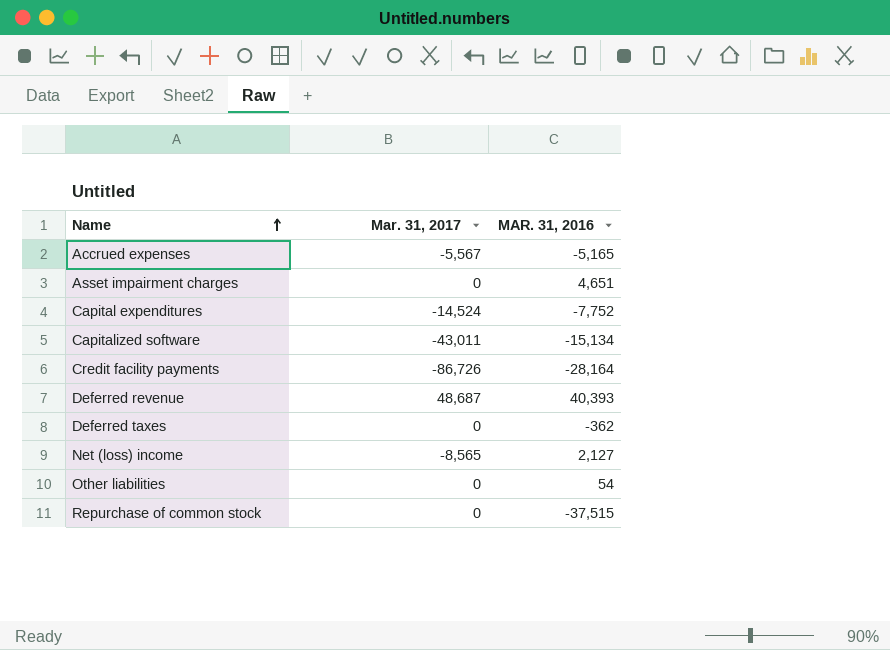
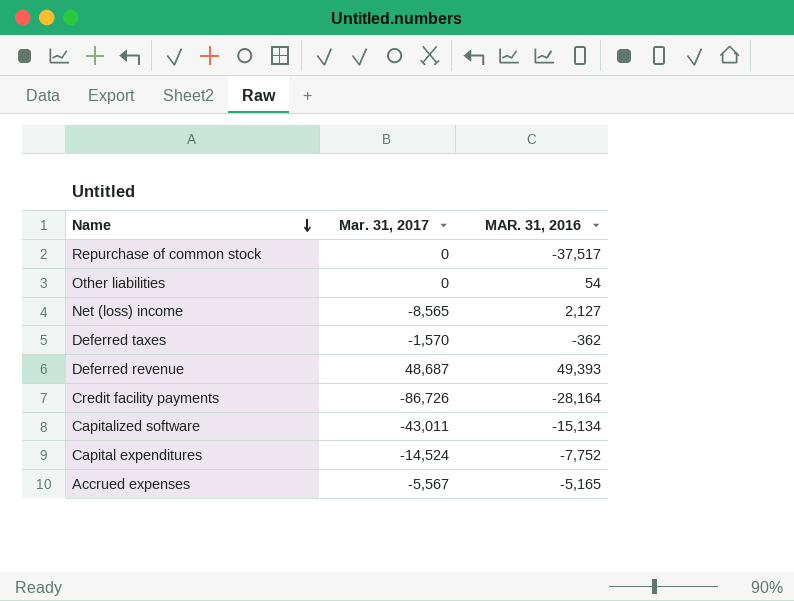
row order: Name ascending -> Name descending
row Asset impairment charges: 0 | 4,651 -> none
Repurchase of common stock | MAR. 31, 2016: -37,515 -> -37,517
Deferred taxes | Mar. 31, 2017: 0 -> -1,570
Deferred revenue | MAR. 31, 2016: 40,393 -> 49,393

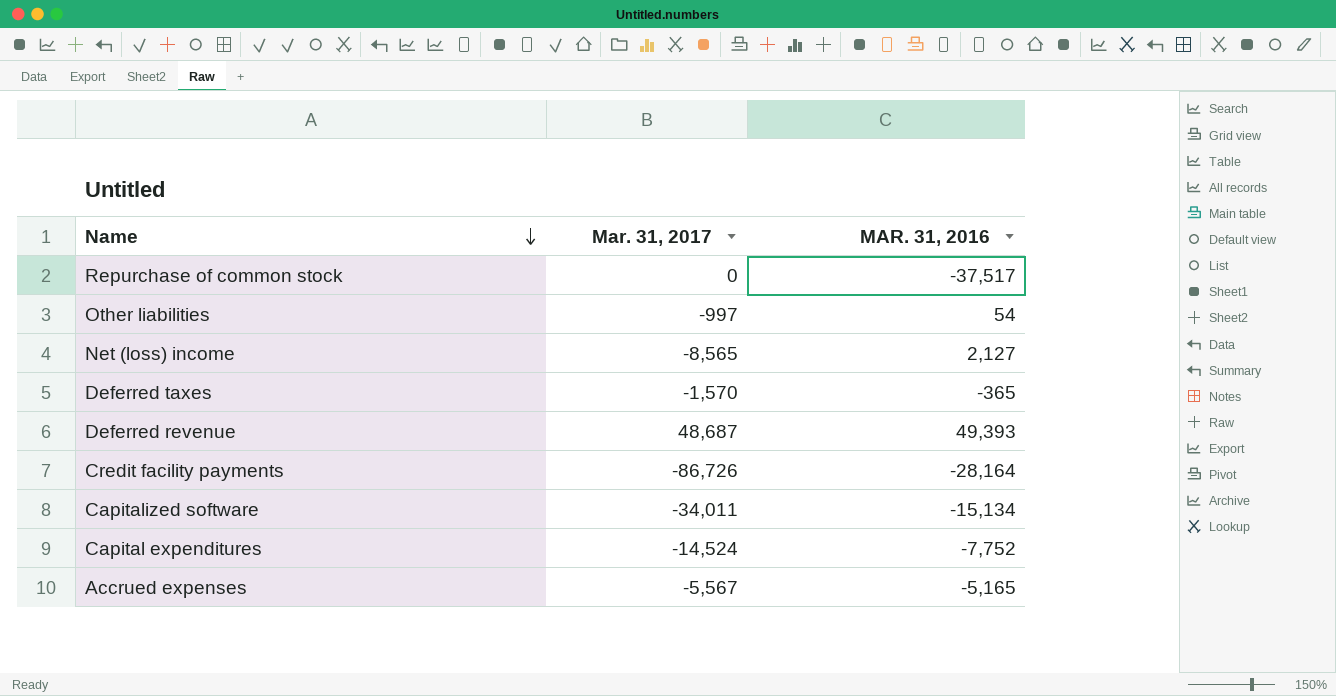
Other liabilities | Mar. 31, 2017: 0 -> -997
Deferred taxes | MAR. 31, 2016: -362 -> -365
Capitalized software | Mar. 31, 2017: -43,011 -> -34,011

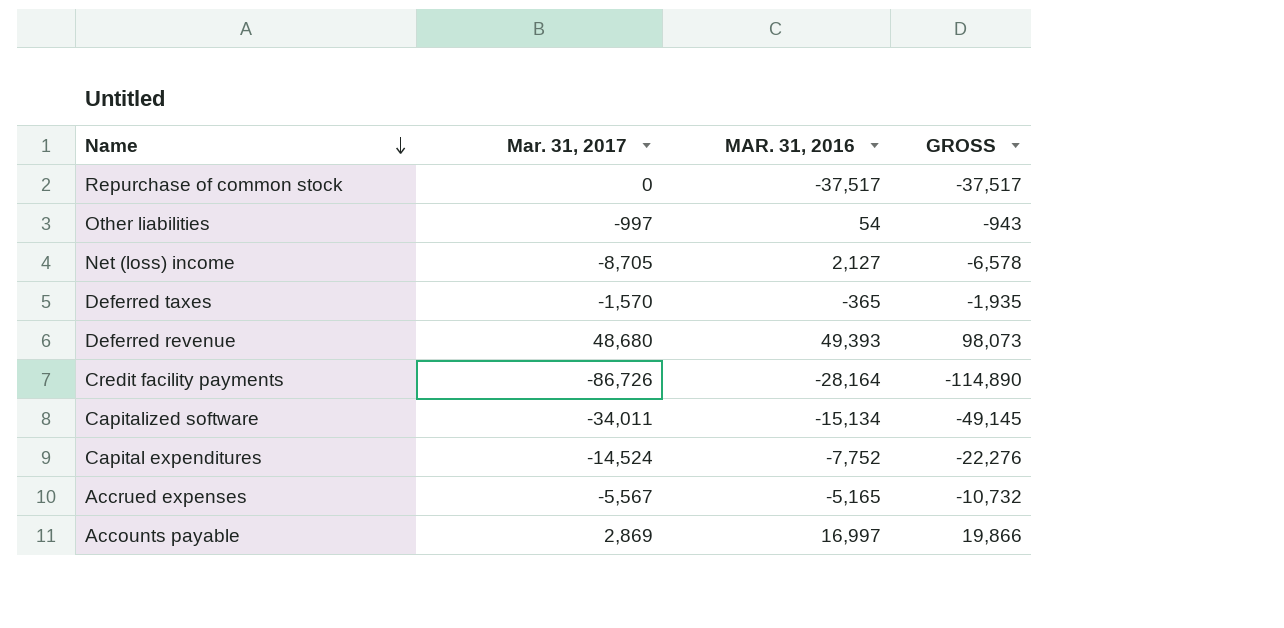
column GROSS | formula: none -> [Mar. 31, 2017] + [MAR. 31, 2016]
Net (loss) income | Mar. 31, 2017: -8,565 -> -8,705
Deferred revenue | Mar. 31, 2017: 48,687 -> 48,680
row Accounts payable: none -> 2,869 | 16,997 | 19,866

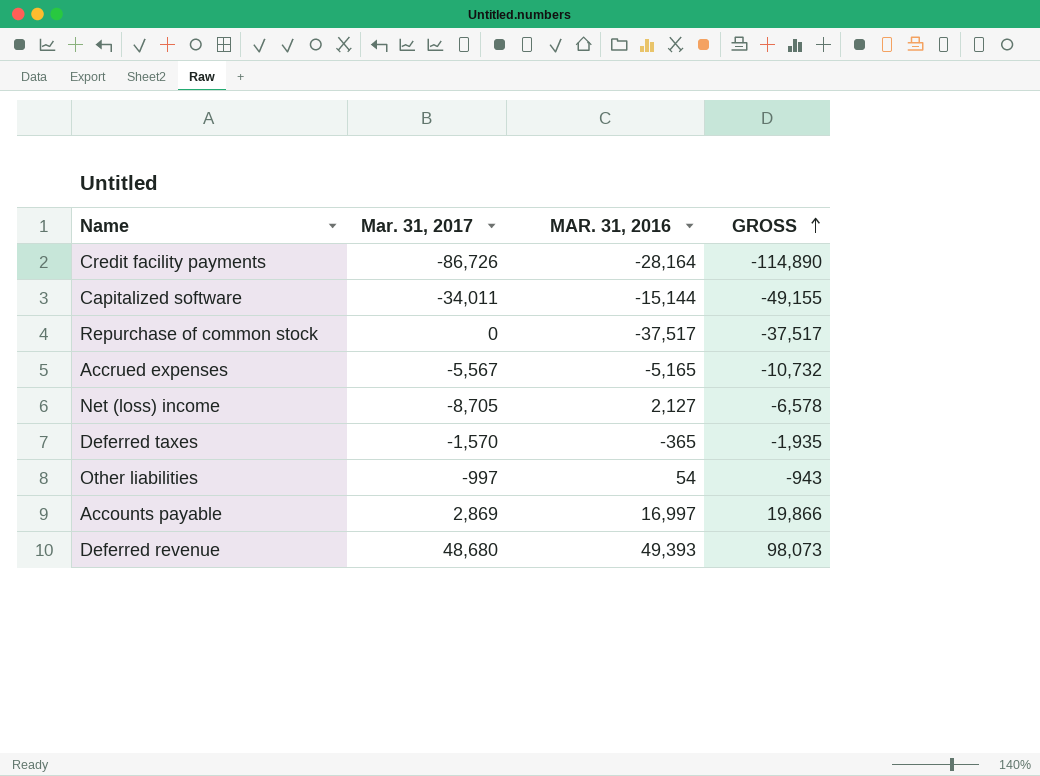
row order: Name descending -> GROSS ascending
row Capital expenditures: -14,524 | -7,752 | -22,276 -> none
Capitalized software | MAR. 31, 2016: -15,134 -> -15,144
Capitalized software | GROSS: -49,145 -> -49,155

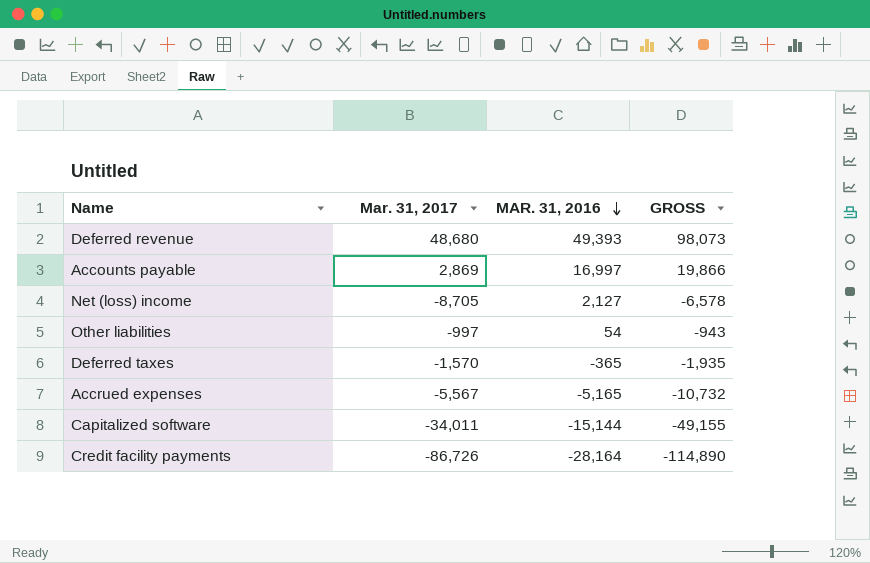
row order: GROSS ascending -> MAR. 31, 2016 descending
row Repurchase of common stock: 0 | -37,517 | -37,517 -> none

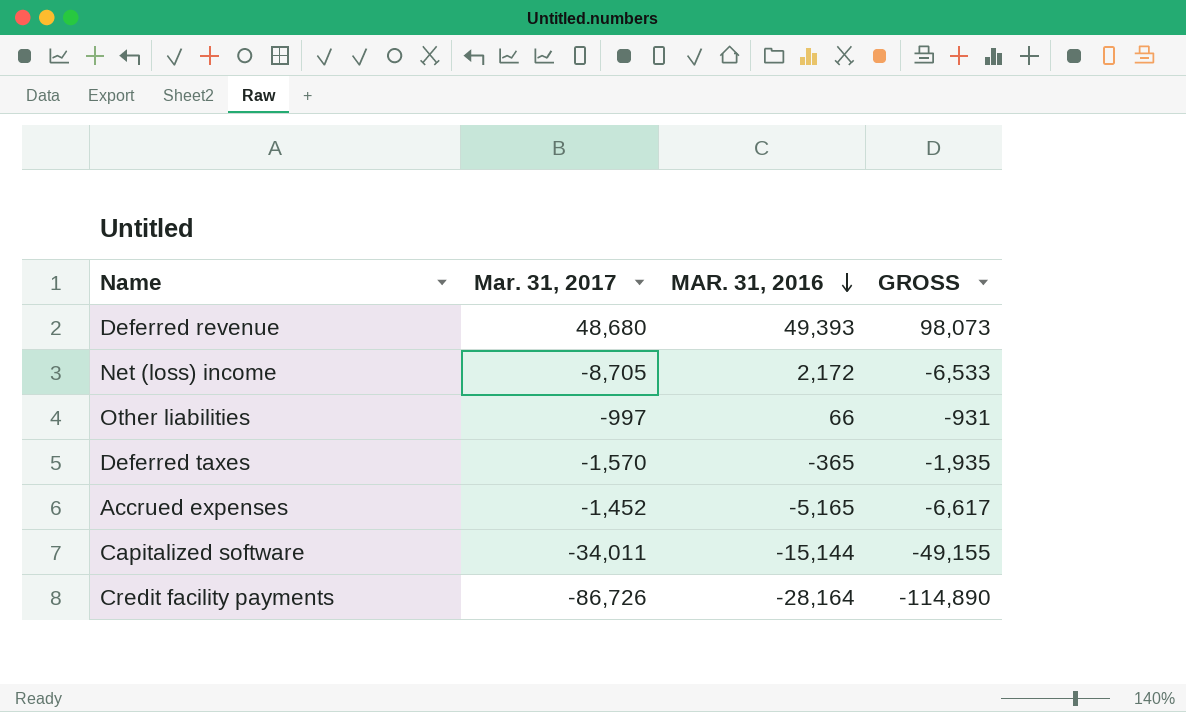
row Accounts payable: 2,869 | 16,997 | 19,866 -> none
Net (loss) income | MAR. 31, 2016: 2,127 -> 2,172
Net (loss) income | GROSS: -6,578 -> -6,533
Other liabilities | MAR. 31, 2016: 54 -> 66
Other liabilities | GROSS: -943 -> -931
Accrued expenses | Mar. 31, 2017: -5,567 -> -1,452
Accrued expenses | GROSS: -10,732 -> -6,617

